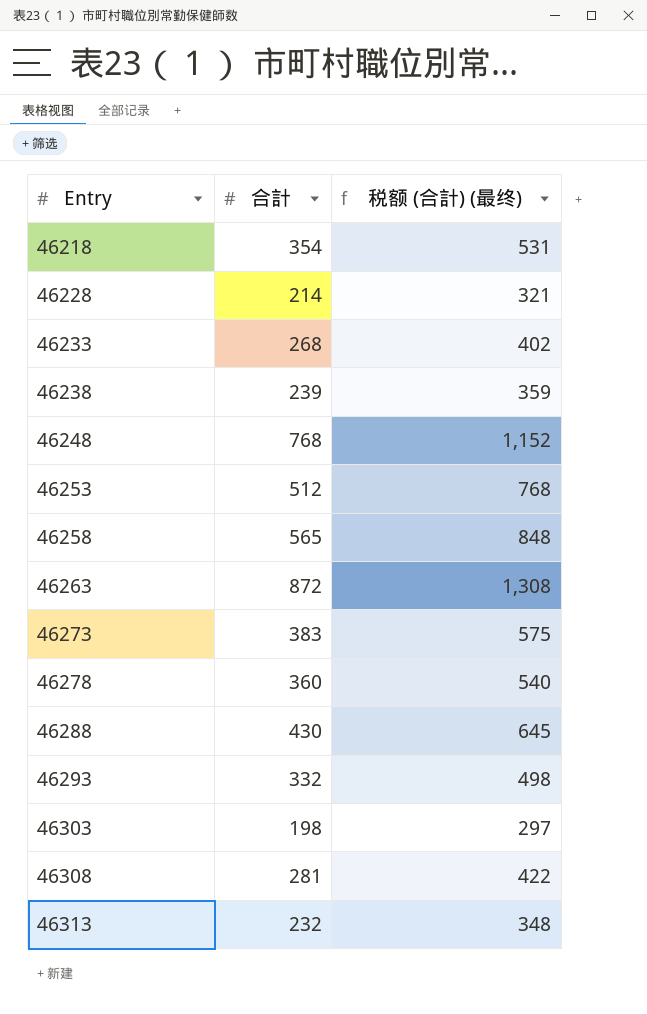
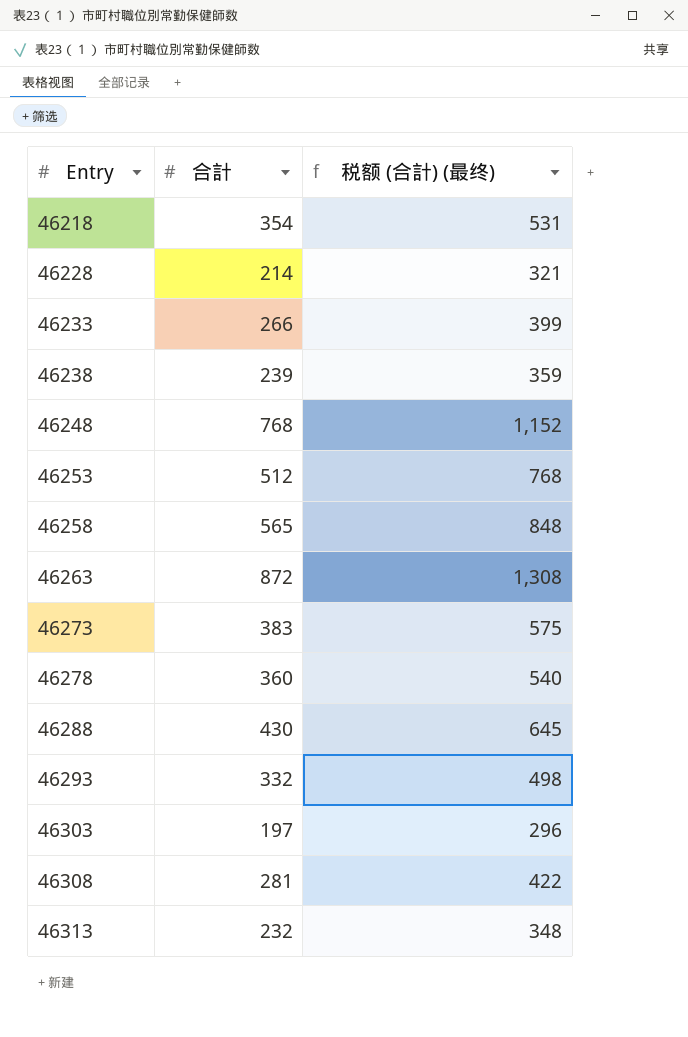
46233 | 合計: 268 -> 266
46233 | 税额 (合計) (最终): 402 -> 399
46303 | 合計: 198 -> 197
46303 | 税额 (合計) (最终): 297 -> 296

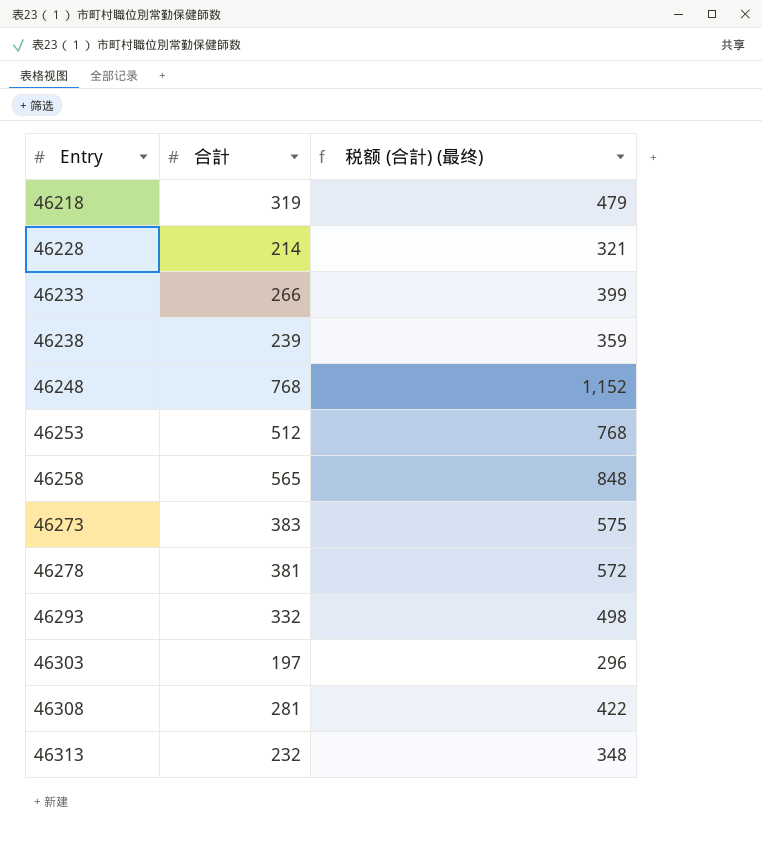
row 46263: 872 | 1,308 -> none
row 46288: 430 | 645 -> none
46218 | 合計: 354 -> 319
46218 | 税额 (合計) (最终): 531 -> 479
46278 | 合計: 360 -> 381
46278 | 税额 (合計) (最终): 540 -> 572

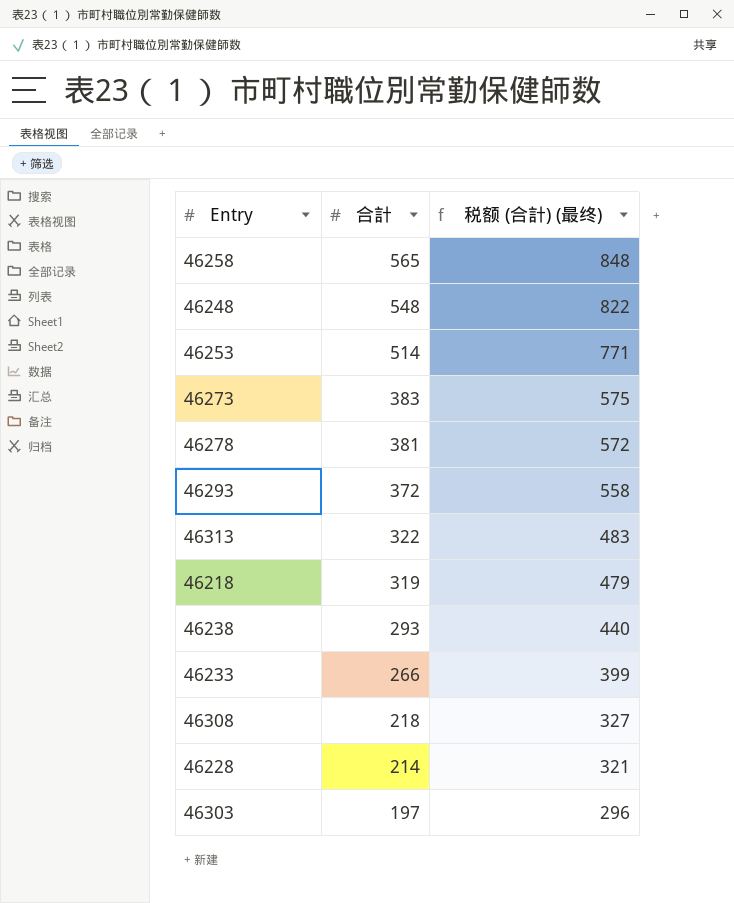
row order: Entry ascending -> 合計 descending
46248 | 合計: 768 -> 548
46248 | 税额 (合計) (最终): 1,152 -> 822
46253 | 合計: 512 -> 514
46253 | 税额 (合計) (最终): 768 -> 771
46293 | 合計: 332 -> 372
46293 | 税额 (合計) (最终): 498 -> 558
46313 | 合計: 232 -> 322
46313 | 税额 (合計) (最终): 348 -> 483
46238 | 合計: 239 -> 293
46238 | 税额 (合計) (最终): 359 -> 440
46308 | 合計: 281 -> 218
46308 | 税额 (合計) (最终): 422 -> 327

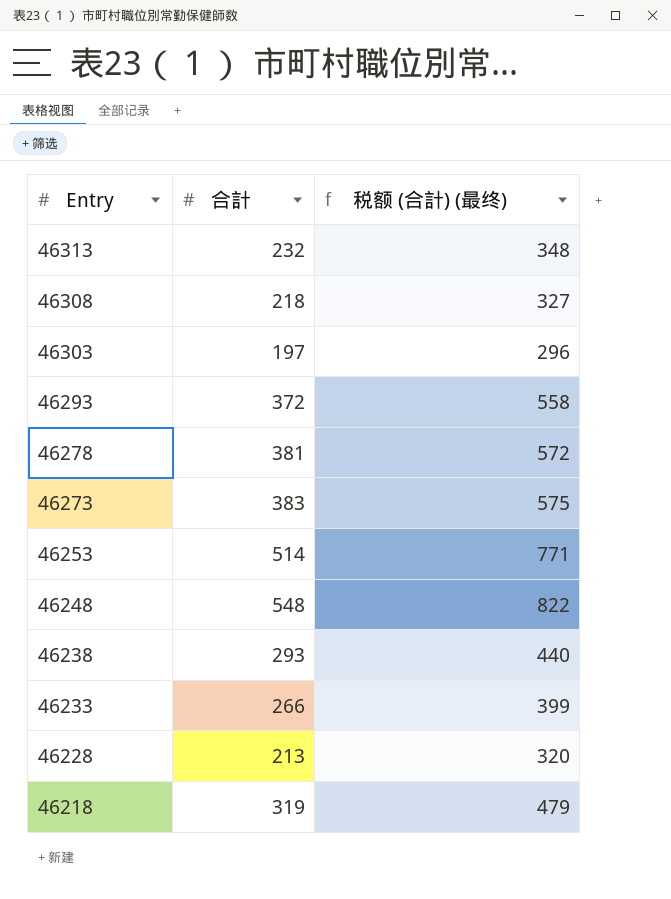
row order: 合計 descending -> Entry descending
row 46258: 565 | 848 -> none
46313 | 合計: 322 -> 232
46313 | 税额 (合計) (最终): 483 -> 348
46228 | 合計: 214 -> 213
46228 | 税额 (合計) (最终): 321 -> 320

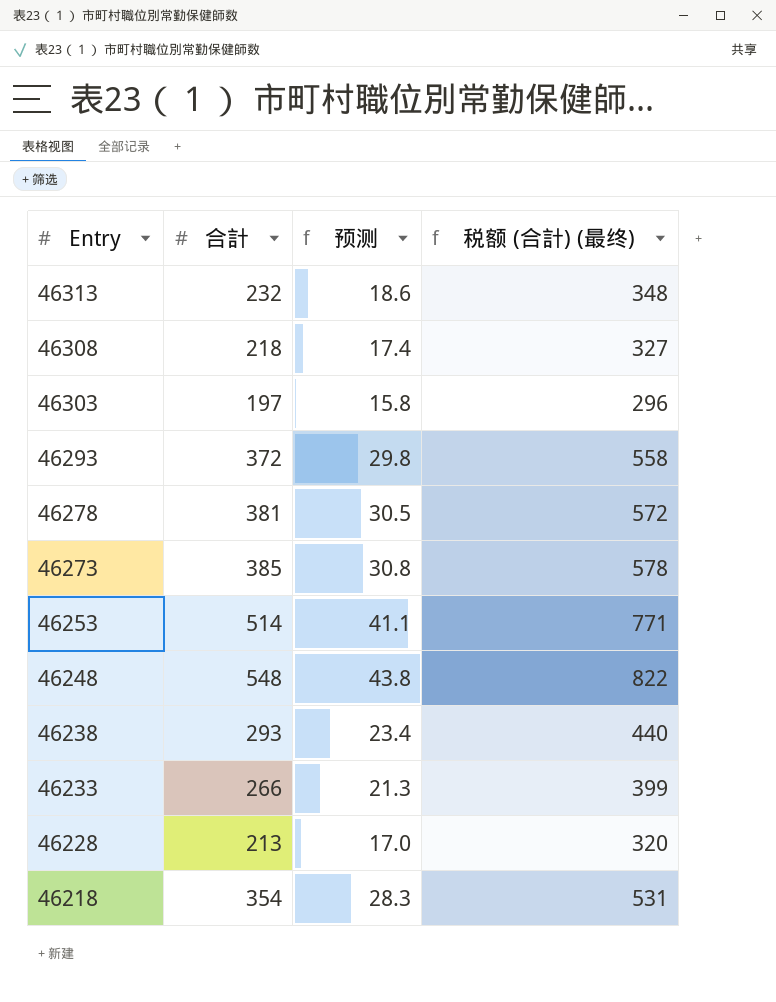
column 预测 | formula: none -> [合計] * 0.08
46273 | 合計: 383 -> 385
46273 | 税额 (合計) (最终): 575 -> 578
46218 | 合計: 319 -> 354
46218 | 税额 (合計) (最终): 479 -> 531

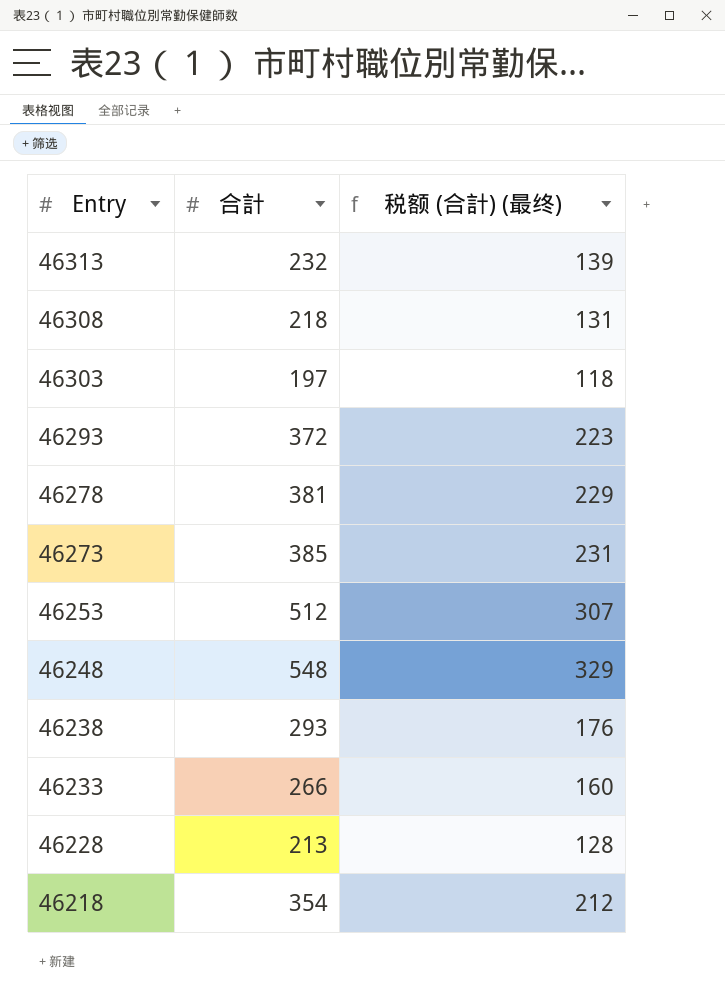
column 预测 | formula: [合計] * 0.08 -> none
column 税额 (合計) (最终) | formula: [合計] * 1.5 -> [合計] * 0.6
46253 | 合計: 514 -> 512

